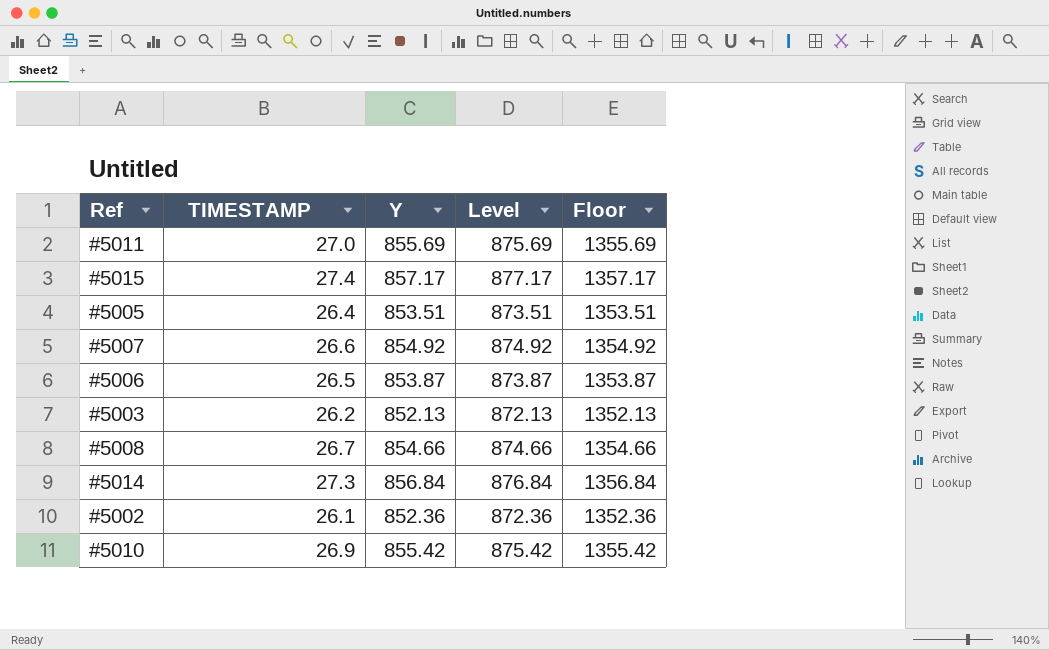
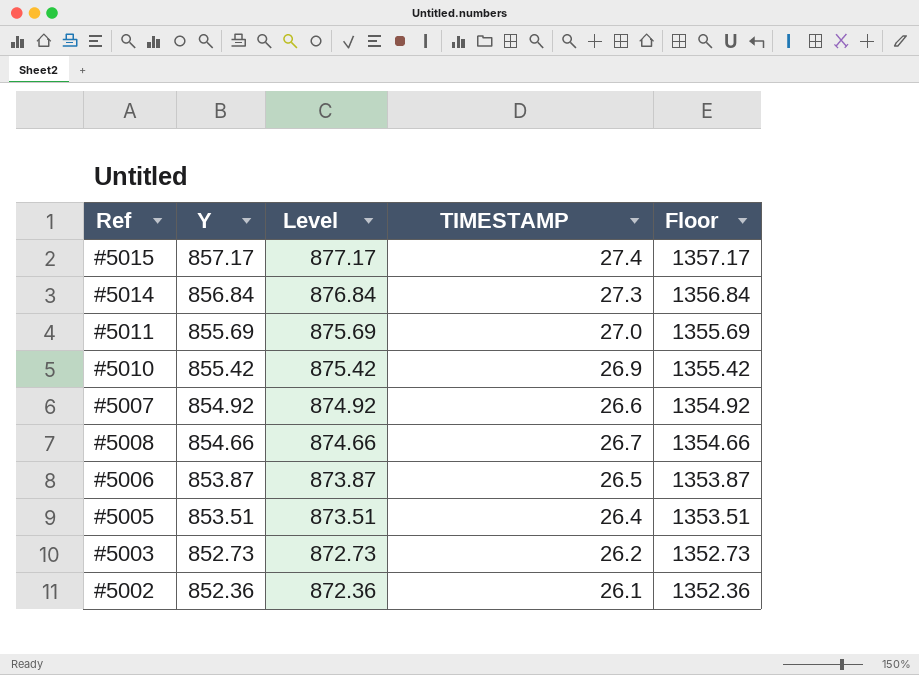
row order: none -> Y descending
column TIMESTAMP | position: 2 -> 4
#5003 | Y: 852.13 -> 852.73
#5003 | Level: 872.13 -> 872.73
#5003 | Floor: 1352.13 -> 1352.73

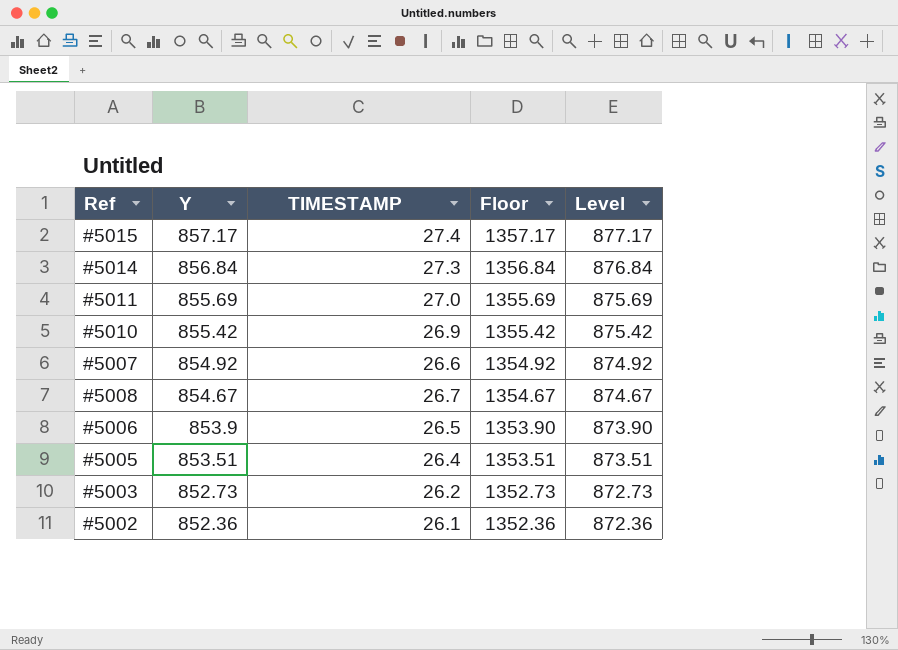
column Level | position: 3 -> 5
#5008 | Y: 854.66 -> 854.67
#5008 | Floor: 1354.66 -> 1354.67
#5008 | Level: 874.66 -> 874.67
#5006 | Y: 853.87 -> 853.9
#5006 | Floor: 1353.87 -> 1353.90
#5006 | Level: 873.87 -> 873.90

